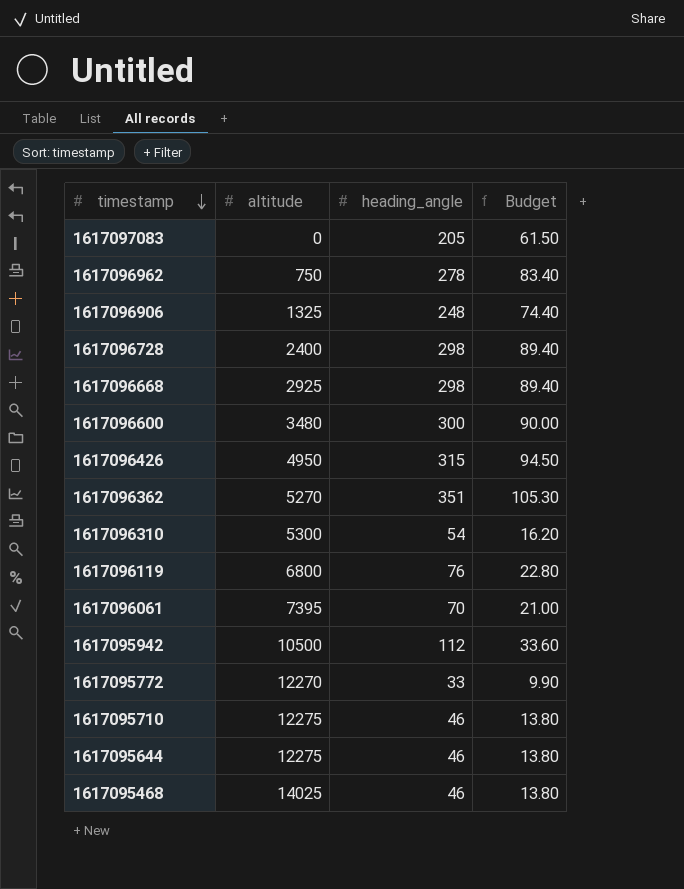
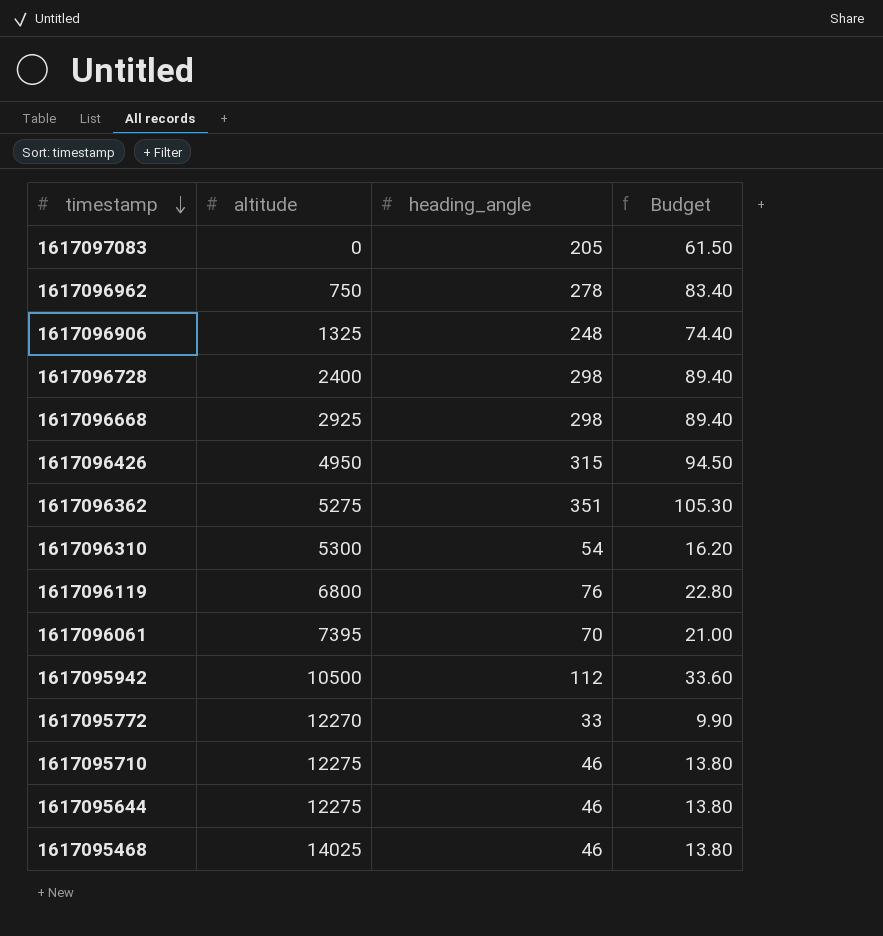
row 1617096600: 3480 | 300 | 90.00 -> none
1617096362 | altitude: 5270 -> 5275

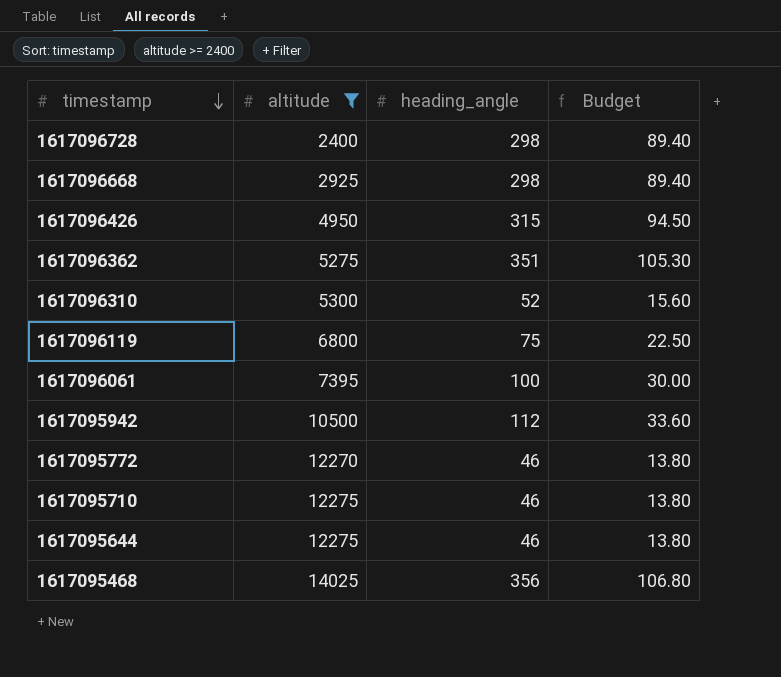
filter: none -> altitude >= 2400
1617096310 | heading_angle: 54 -> 52
1617096310 | Budget: 16.20 -> 15.60
1617096119 | heading_angle: 76 -> 75
1617096119 | Budget: 22.80 -> 22.50
1617096061 | heading_angle: 70 -> 100
1617096061 | Budget: 21.00 -> 30.00
1617095772 | heading_angle: 33 -> 46
1617095772 | Budget: 9.90 -> 13.80
1617095468 | heading_angle: 46 -> 356
1617095468 | Budget: 13.80 -> 106.80

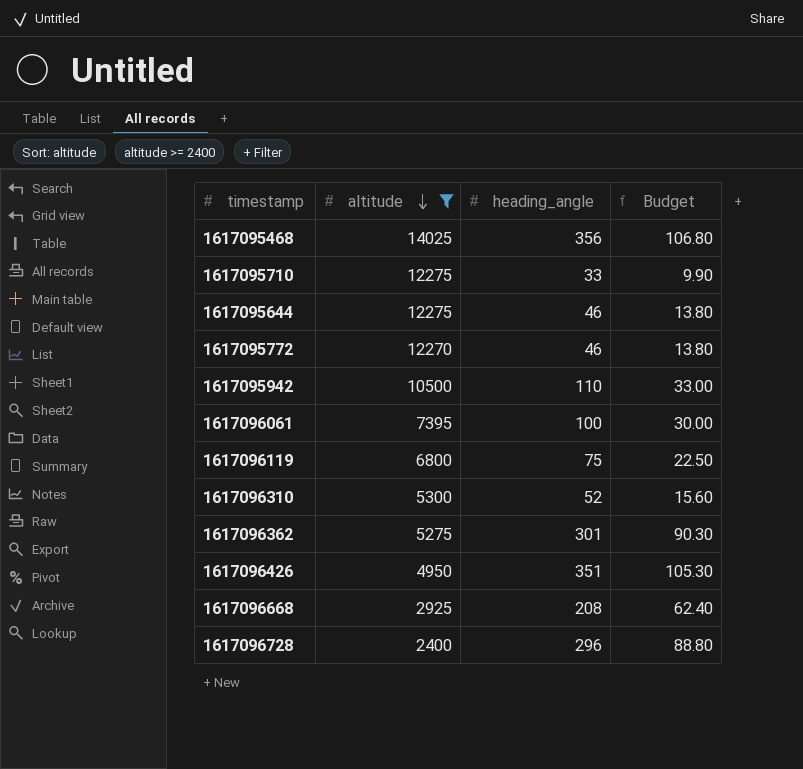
row order: timestamp descending -> altitude descending
1617095710 | heading_angle: 46 -> 33
1617095710 | Budget: 13.80 -> 9.90
1617095942 | heading_angle: 112 -> 110
1617095942 | Budget: 33.60 -> 33.00
1617096362 | heading_angle: 351 -> 301
1617096362 | Budget: 105.30 -> 90.30
1617096426 | heading_angle: 315 -> 351
1617096426 | Budget: 94.50 -> 105.30
1617096668 | heading_angle: 298 -> 208
1617096668 | Budget: 89.40 -> 62.40
1617096728 | heading_angle: 298 -> 296
1617096728 | Budget: 89.40 -> 88.80

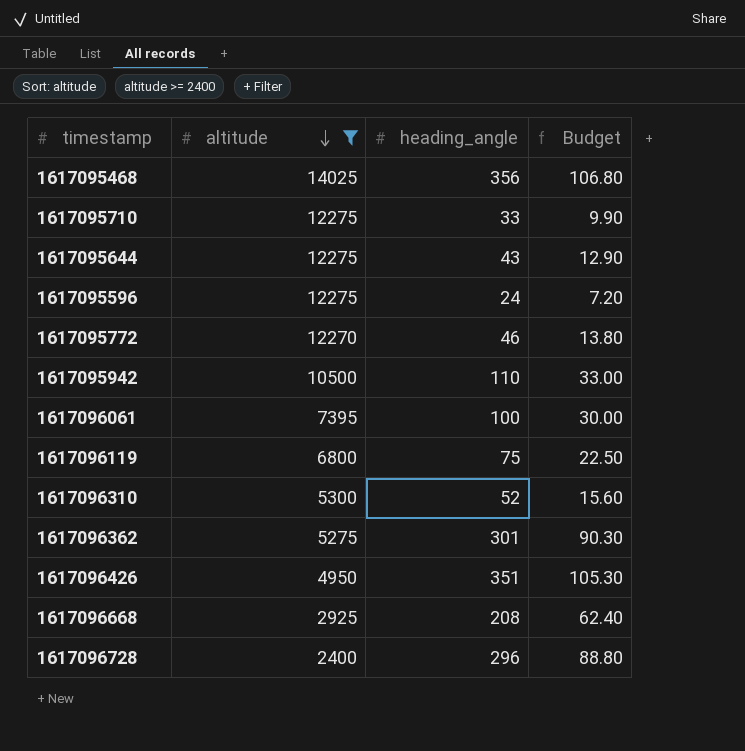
1617095644 | heading_angle: 46 -> 43
1617095644 | Budget: 13.80 -> 12.90
row 1617095596: none -> 12275 | 24 | 7.20

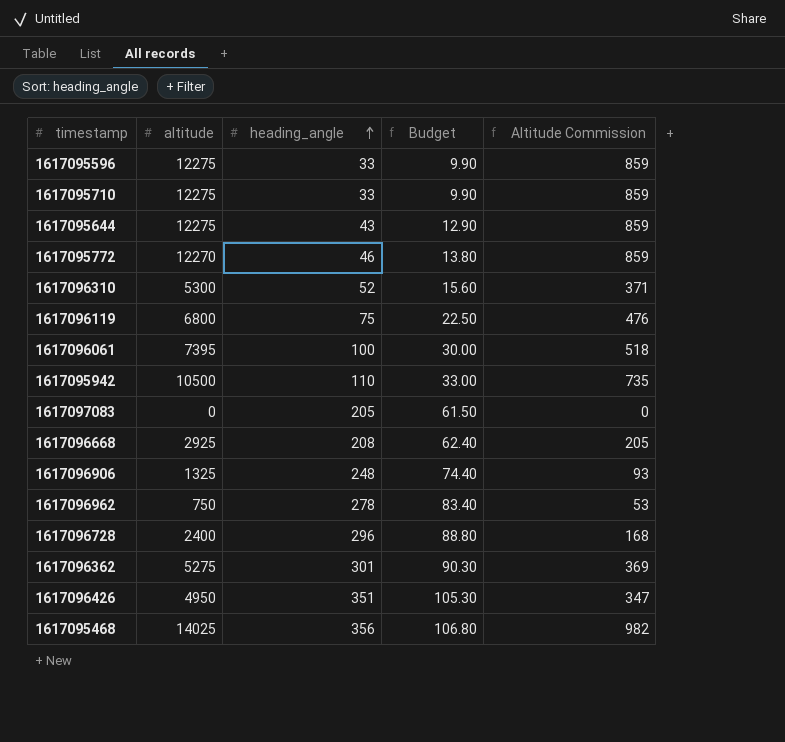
filter: altitude >= 2400 -> none
row order: altitude descending -> heading_angle ascending
column Altitude Commission | formula: none -> [altitude] * 0.07
1617095596 | heading_angle: 24 -> 33
1617095596 | Budget: 7.20 -> 9.90

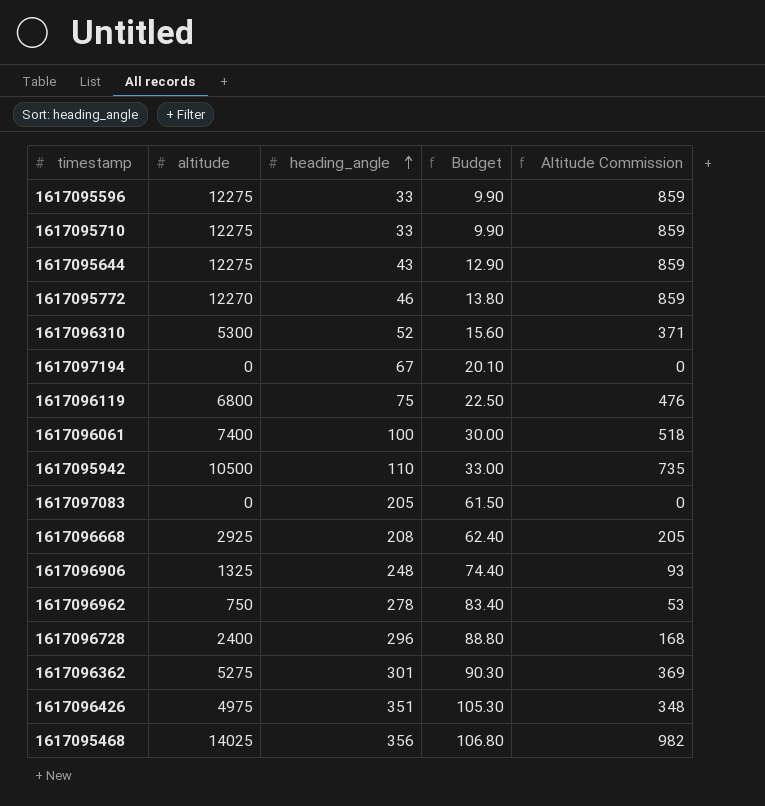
row 1617097194: none -> 0 | 67 | 20.10 | 0
1617096061 | altitude: 7395 -> 7400
1617096426 | altitude: 4950 -> 4975
1617096426 | Altitude Commission: 347 -> 348

